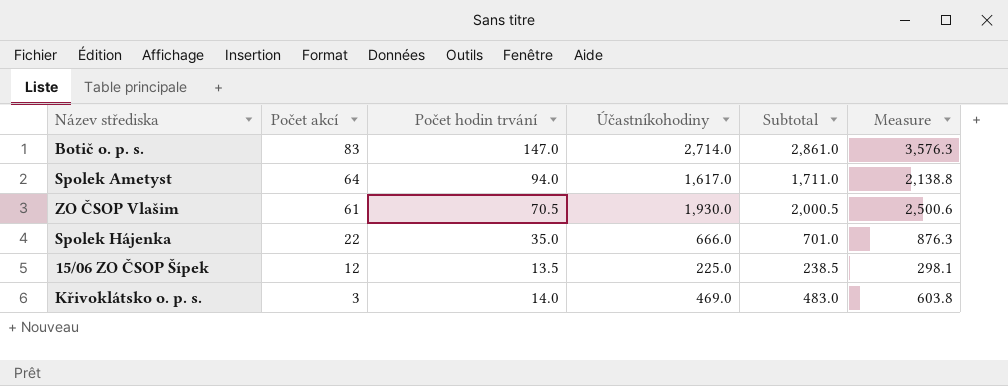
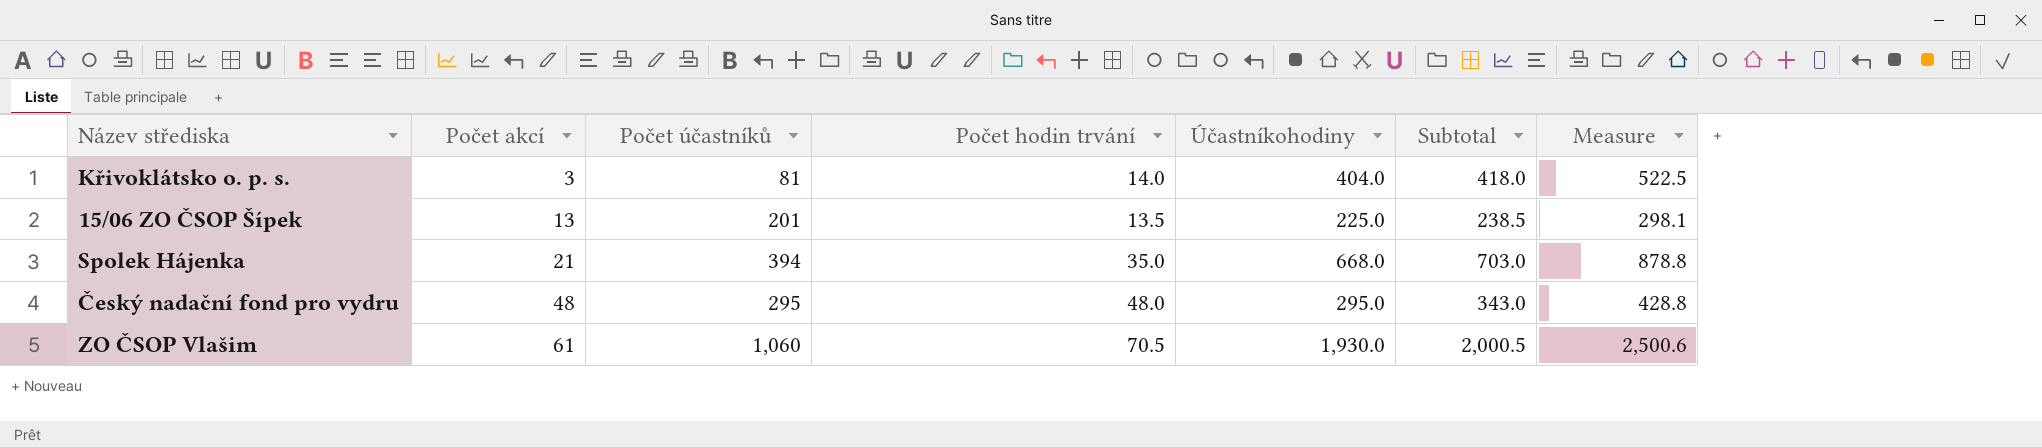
row order: Počet akcí descending -> Počet akcí ascending
column Počet účastníků | position: none -> 3
row Botič o. p. s.: 83 | 147.0 | 2,714.0 | 2,861.0 | 3,576.3 -> none
row Spolek Ametyst: 64 | 94.0 | 1,617.0 | 1,711.0 | 2,138.8 -> none
Křivoklátsko o. p. s. | Účastníkohodiny: 469.0 -> 404.0
Křivoklátsko o. p. s. | Subtotal: 483.0 -> 418.0
Křivoklátsko o. p. s. | Measure: 603.8 -> 522.5
15/06 ZO ČSOP Šípek | Počet akcí: 12 -> 13
Spolek Hájenka | Počet akcí: 22 -> 21
Spolek Hájenka | Účastníkohodiny: 666.0 -> 668.0
Spolek Hájenka | Subtotal: 701.0 -> 703.0
Spolek Hájenka | Measure: 876.3 -> 878.8
row Český nadační fond pro vydru: none -> 48 | 295 | 48.0 | 295.0 | 343.0 | 428.8

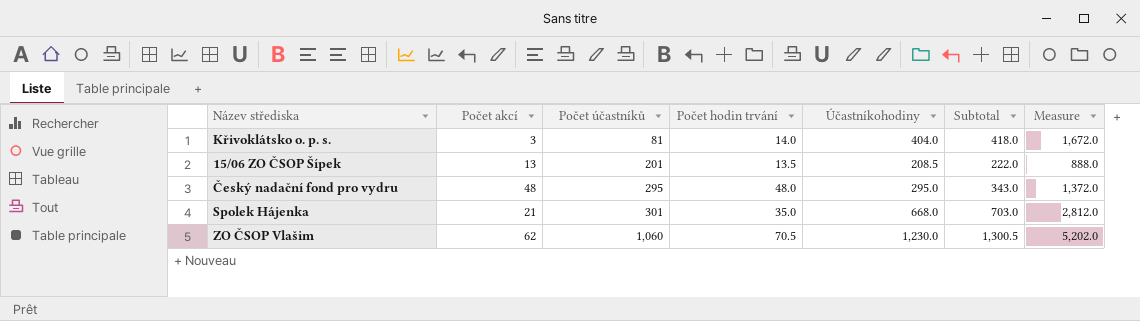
row order: Počet akcí ascending -> Počet účastníků ascending
column Measure | formula: [Subtotal] * 1.25 -> [Subtotal] * 4
15/06 ZO ČSOP Šípek | Účastníkohodiny: 225.0 -> 208.5
15/06 ZO ČSOP Šípek | Subtotal: 238.5 -> 222.0
Spolek Hájenka | Počet účastníků: 394 -> 301
ZO ČSOP Vlašim | Počet akcí: 61 -> 62
ZO ČSOP Vlašim | Účastníkohodiny: 1,930.0 -> 1,230.0
ZO ČSOP Vlašim | Subtotal: 2,000.5 -> 1,300.5

